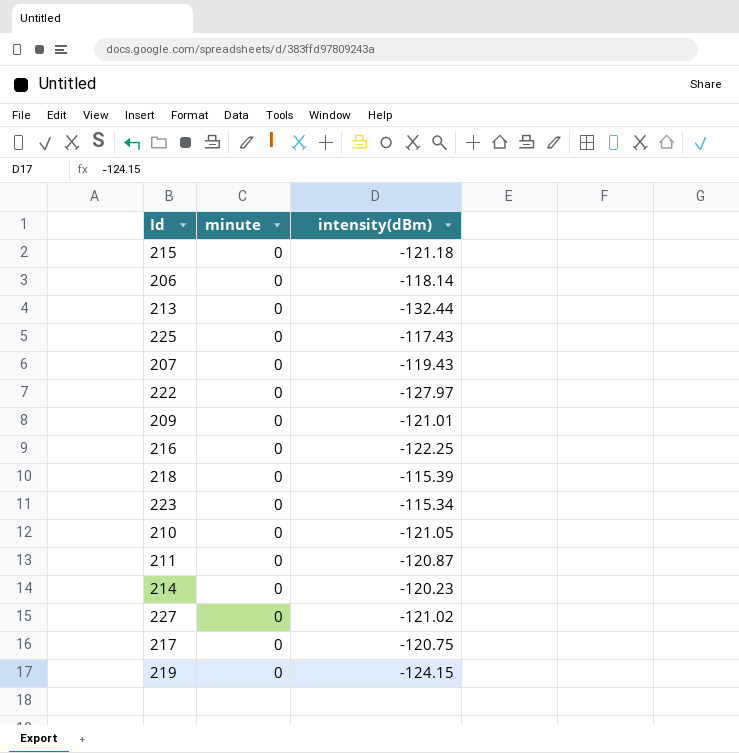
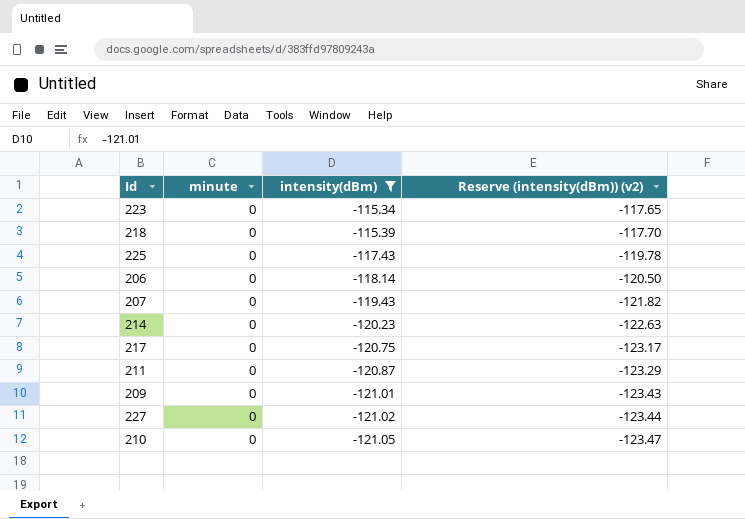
filter: none -> intensity(dBm) >= -121.05
row order: none -> intensity(dBm) descending
column Reserve (intensity(dBm)) (v2) | formula: none -> [intensity(dBm)] * 1.02

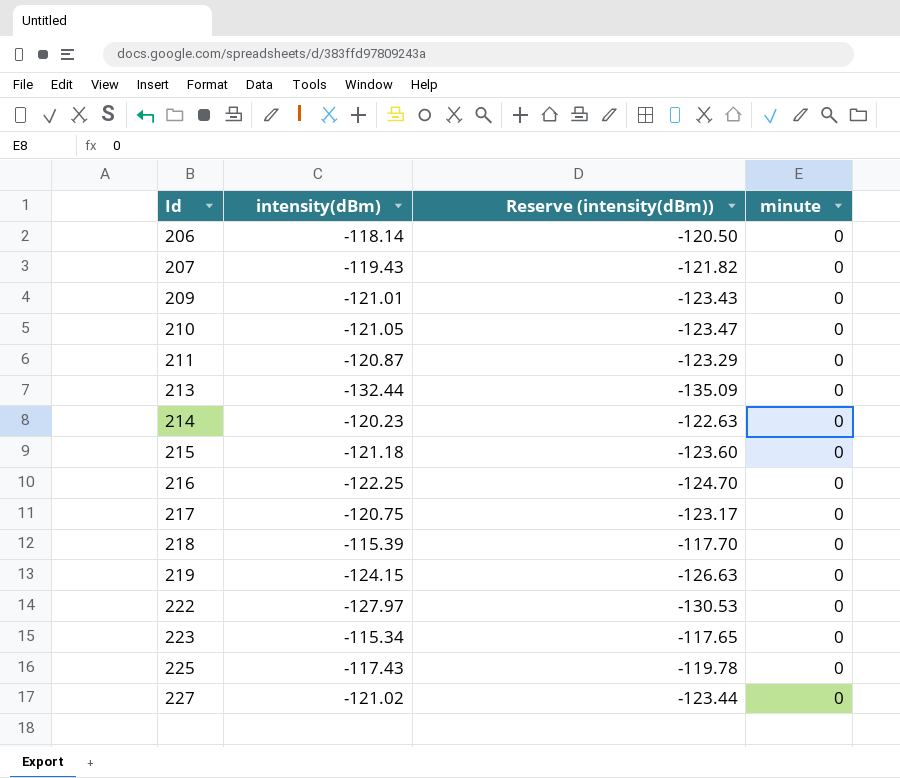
filter: intensity(dBm) >= -121.05 -> none
row order: intensity(dBm) descending -> Id ascending
column name: Reserve (intensity(dBm)) (v2) -> Reserve (intensity(dBm))
column minute | position: 2 -> 4

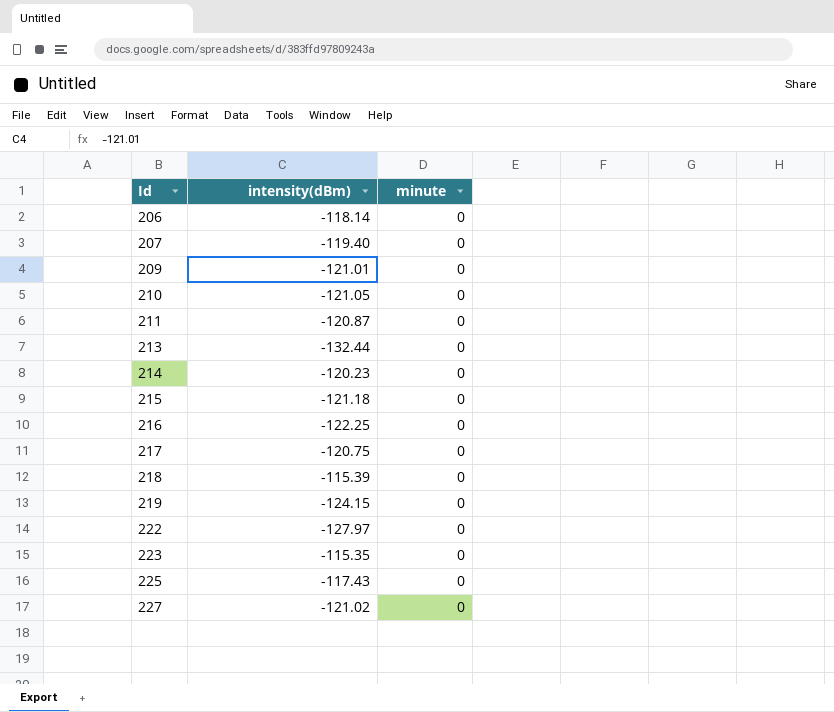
column Reserve (intensity(dBm)) | formula: [intensity(dBm)] * 1.02 -> none
207 | intensity(dBm): -119.43 -> -119.40
223 | intensity(dBm): -115.34 -> -115.35

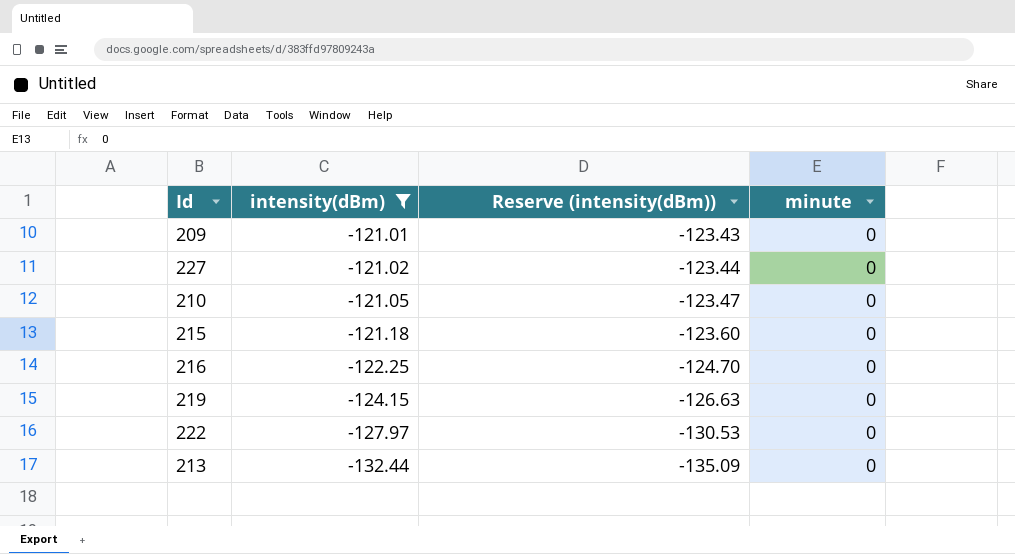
filter: none -> intensity(dBm) <= -121.01
row order: Id ascending -> intensity(dBm) descending
column Reserve (intensity(dBm)) | formula: none -> [intensity(dBm)] * 1.02

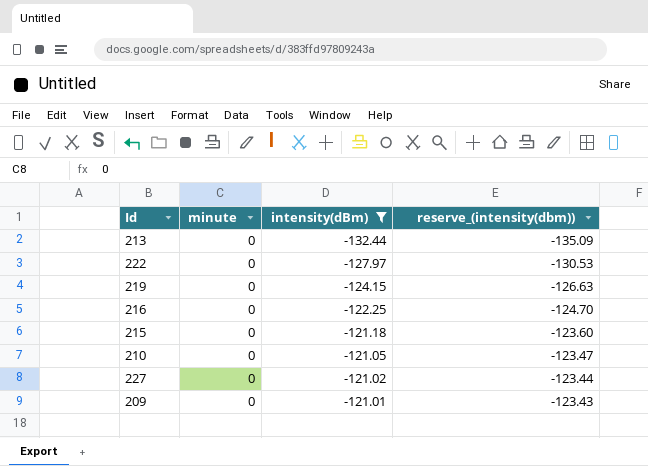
row order: intensity(dBm) descending -> intensity(dBm) ascending
column minute | position: 4 -> 2
column name: Reserve (intensity(dBm)) -> reserve_(intensity(dbm))

